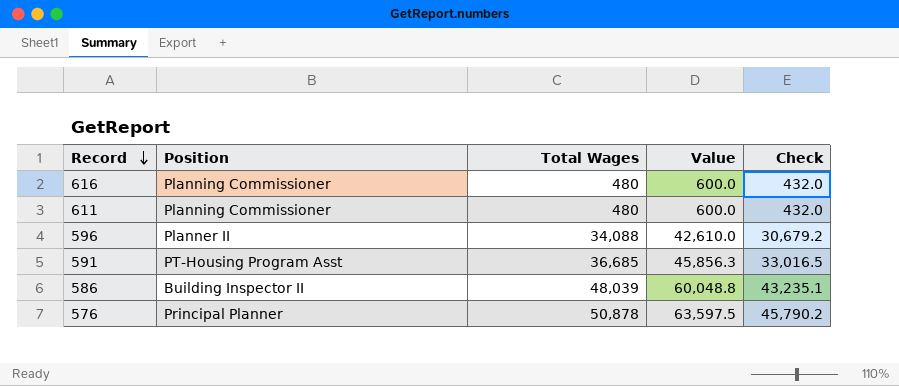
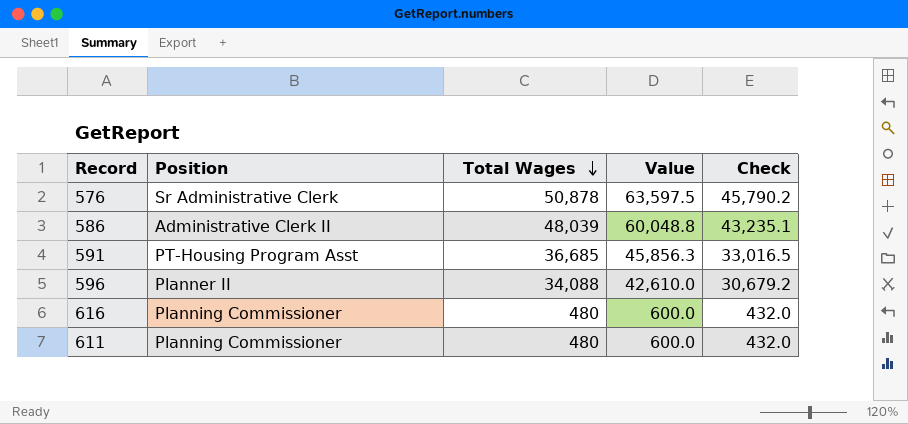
row order: Record descending -> Total Wages descending
576 | Position: Principal Planner -> Sr Administrative Clerk
586 | Position: Building Inspector II -> Administrative Clerk II

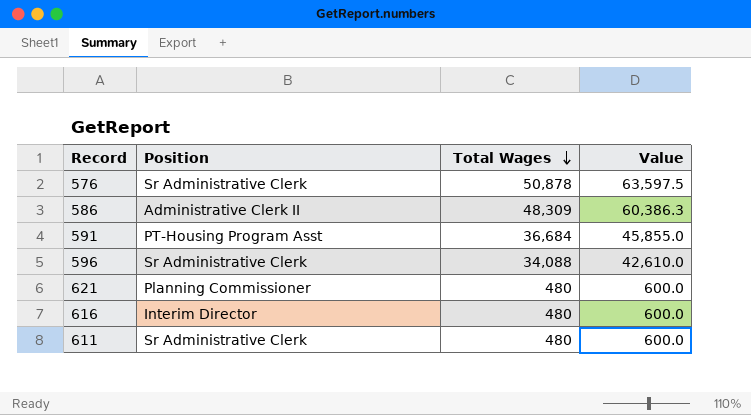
column Check | formula: [Total Wages] * 0.9 -> none
586 | Total Wages: 48,039 -> 48,309
586 | Value: 60,048.8 -> 60,386.3
591 | Total Wages: 36,685 -> 36,684
591 | Value: 45,856.3 -> 45,855.0
596 | Position: Planner II -> Sr Administrative Clerk
row 621: none -> Planning Commissioner | 480 | 600.0
616 | Position: Planning Commissioner -> Interim Director
611 | Position: Planning Commissioner -> Sr Administrative Clerk

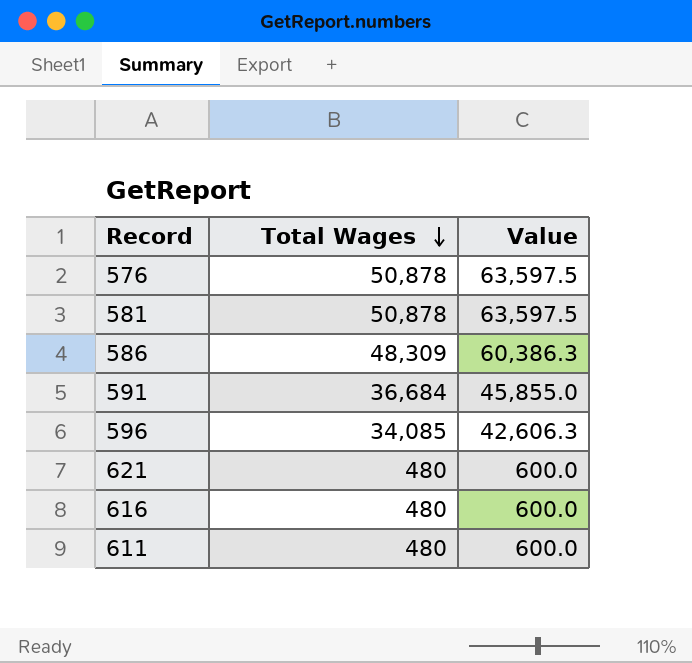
column Position | position: 2 -> none
row 581: none -> 50,878 | 63,597.5
596 | Total Wages: 34,088 -> 34,085
596 | Value: 42,610.0 -> 42,606.3

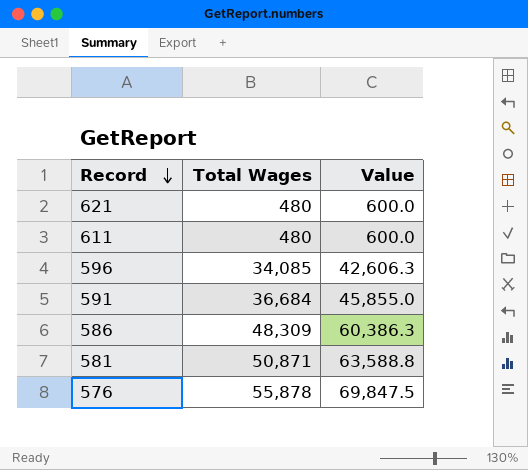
row order: Total Wages descending -> Record descending
row 616: 480 | 600.0 -> none
581 | Total Wages: 50,878 -> 50,871
581 | Value: 63,597.5 -> 63,588.8
576 | Total Wages: 50,878 -> 55,878
576 | Value: 63,597.5 -> 69,847.5

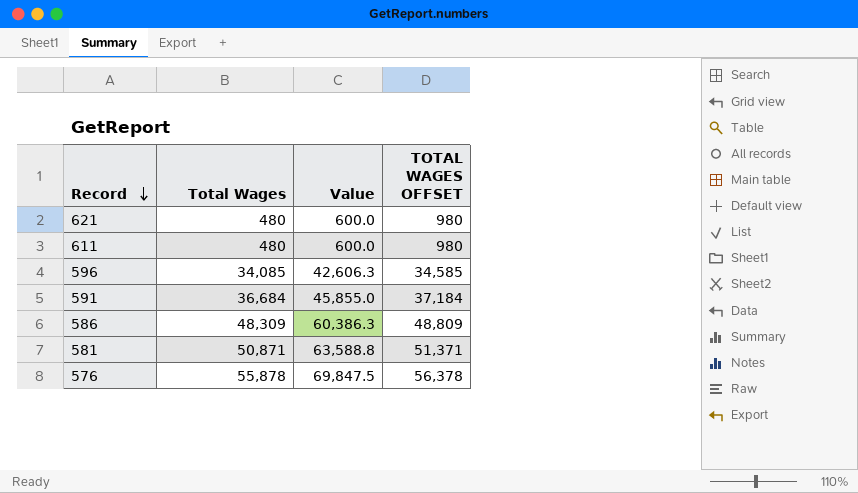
column TOTAL WAGES OFFSET | formula: none -> [Total Wages] + 500

